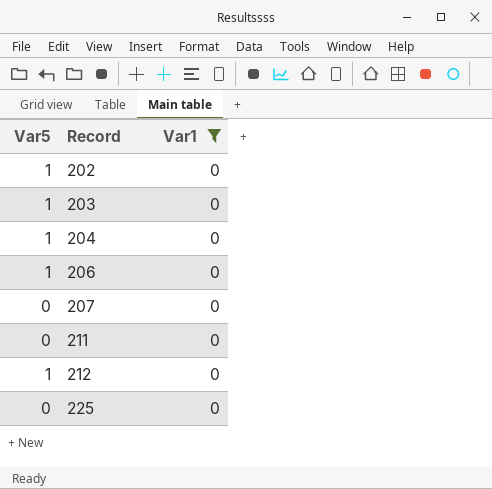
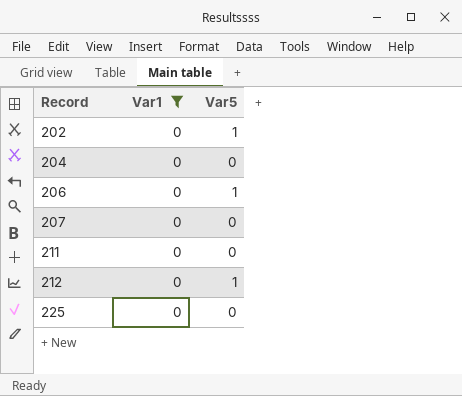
column Var5 | position: 1 -> 3
row 203: 1 | 0 -> none
204 | Var5: 1 -> 0

